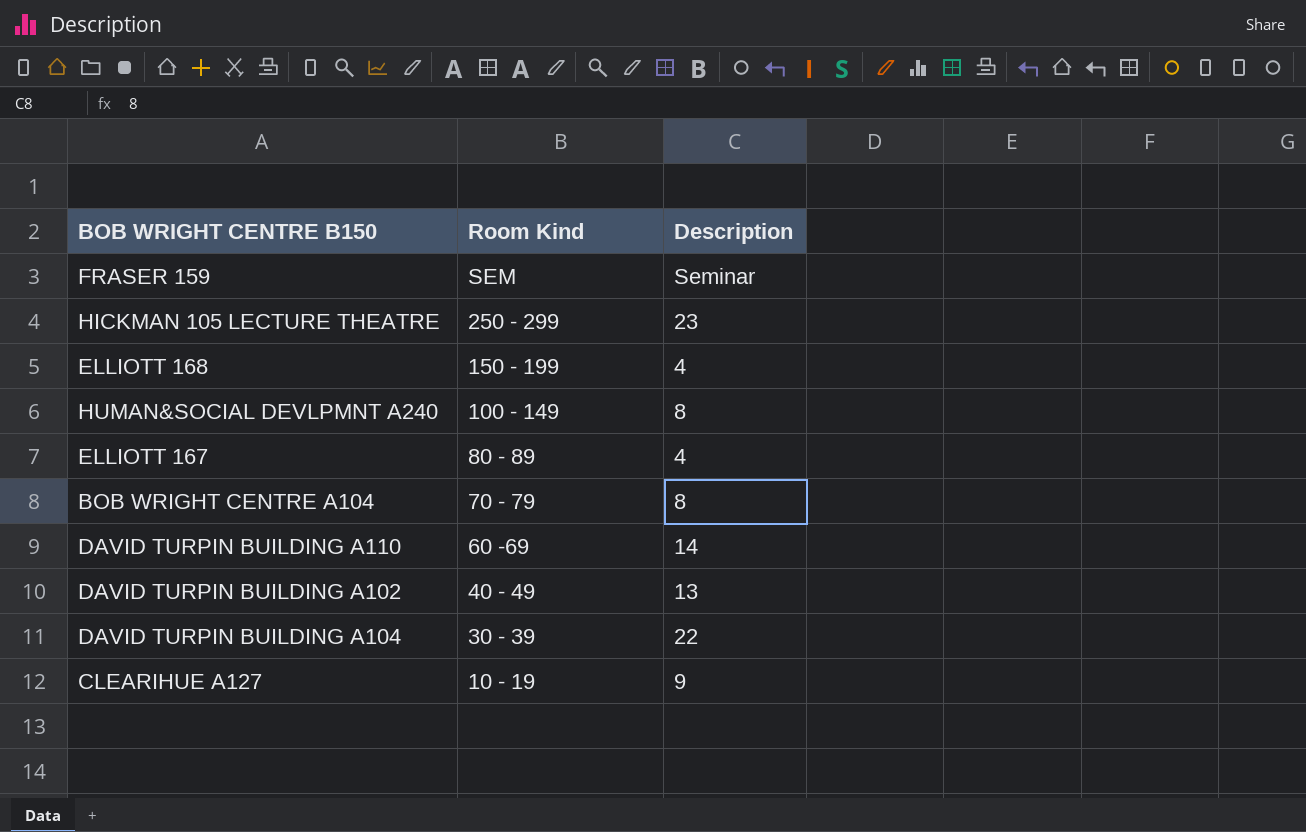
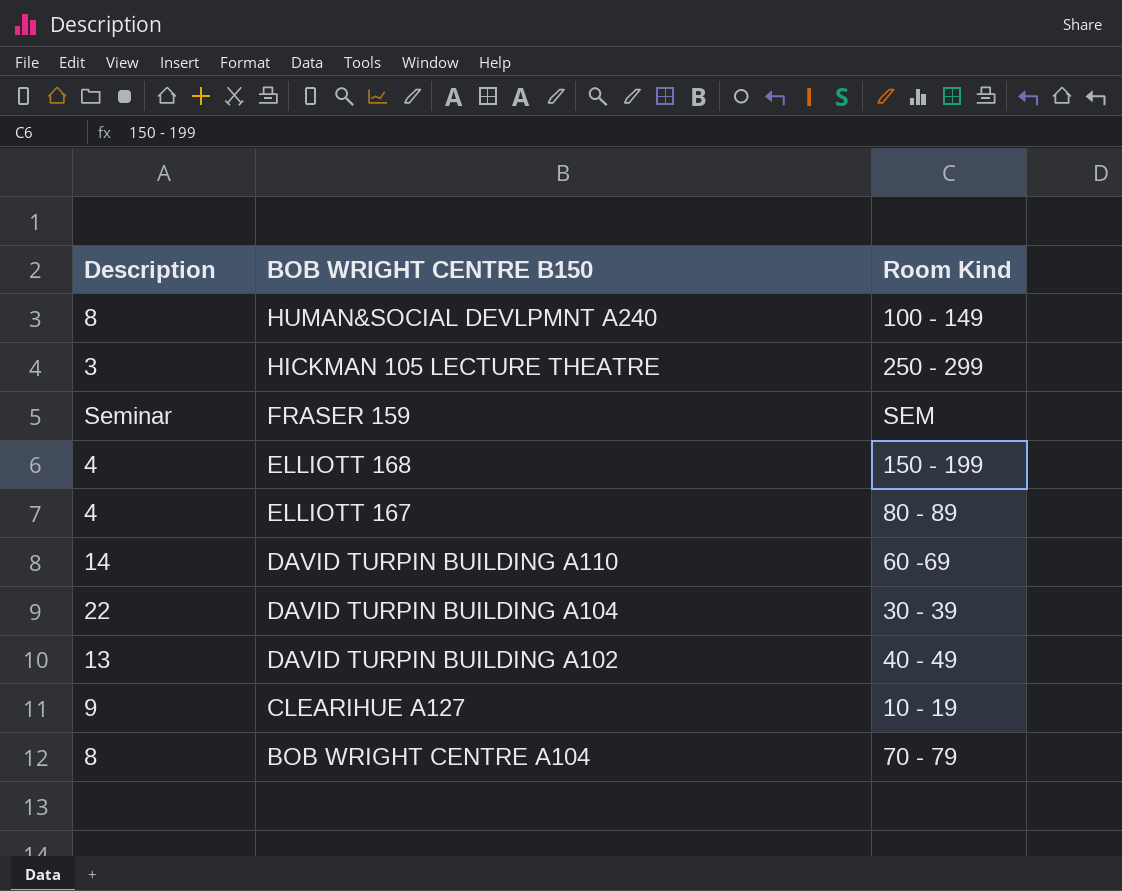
row order: Room Kind descending -> BOB WRIGHT CENTRE B150 descending
column Description | position: 3 -> 1
HICKMAN 105 LECTURE THEATRE | Description: 23 -> 3

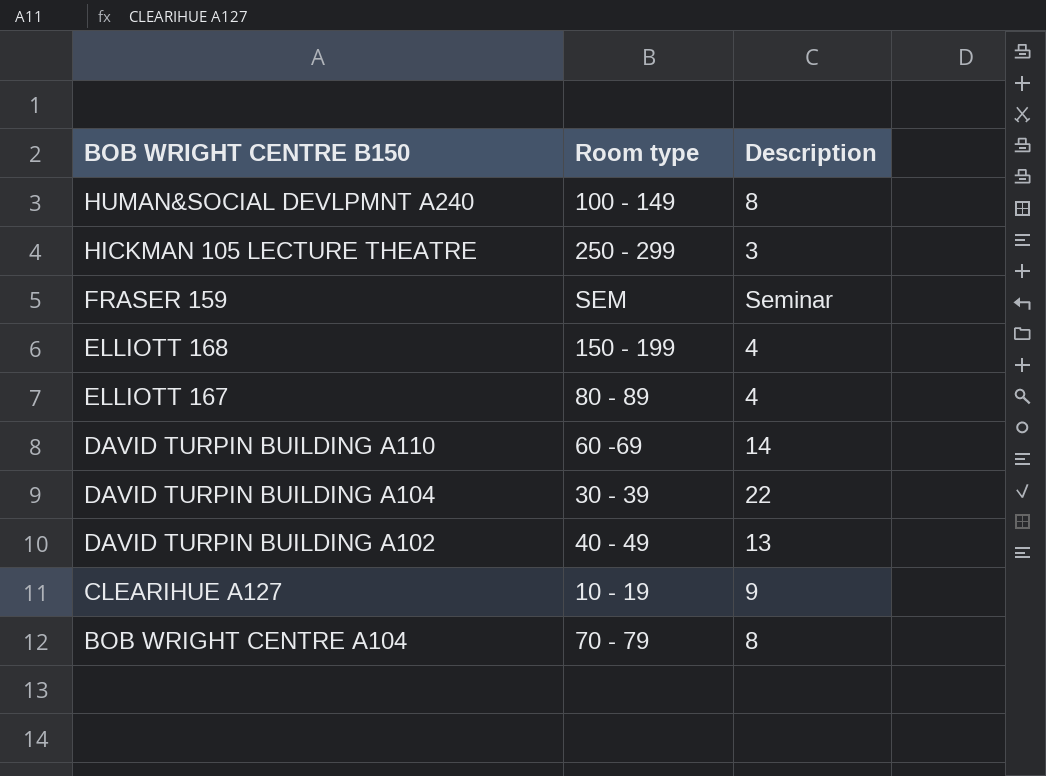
column name: Room Kind -> Room type
column Description | position: 1 -> 3

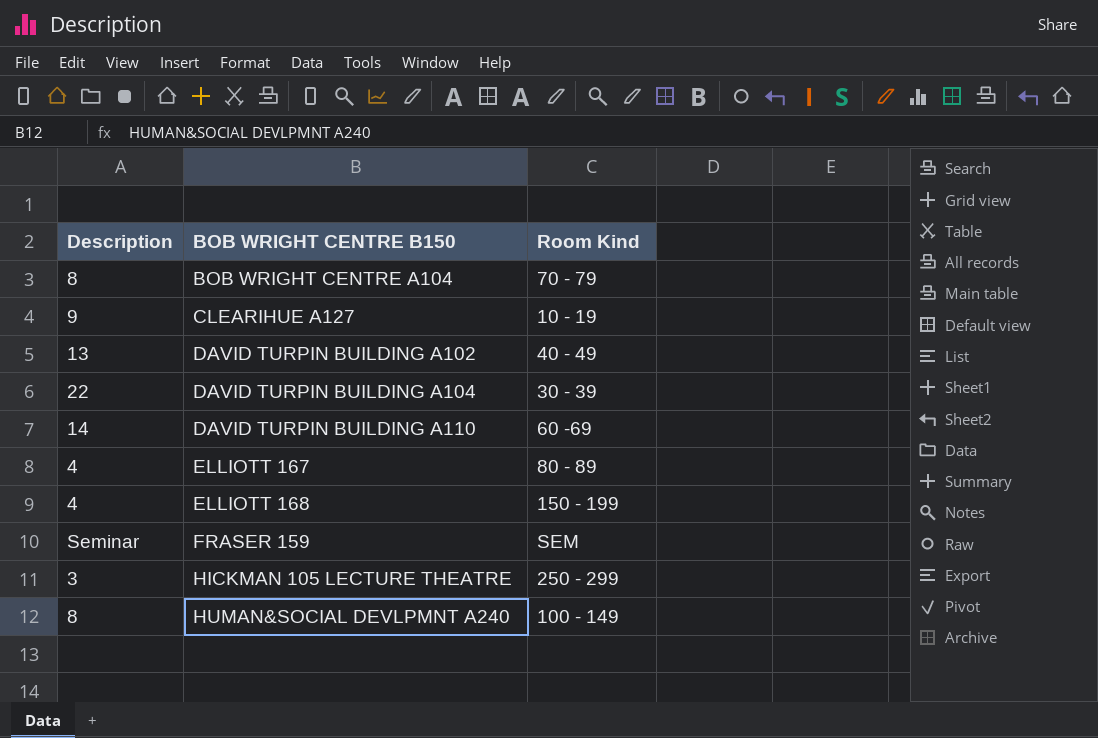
row order: BOB WRIGHT CENTRE B150 descending -> BOB WRIGHT CENTRE B150 ascending
column Description | position: 3 -> 1
column name: Room type -> Room Kind

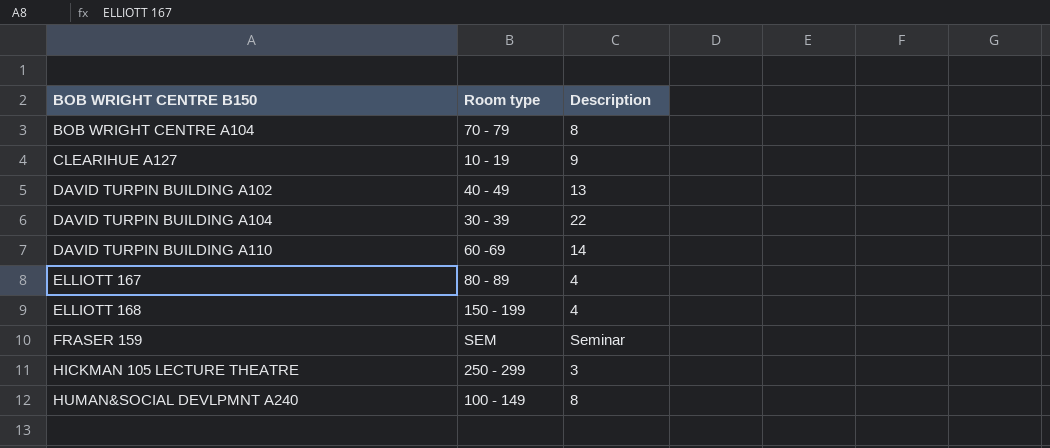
column name: Room Kind -> Room type
column Description | position: 1 -> 3

